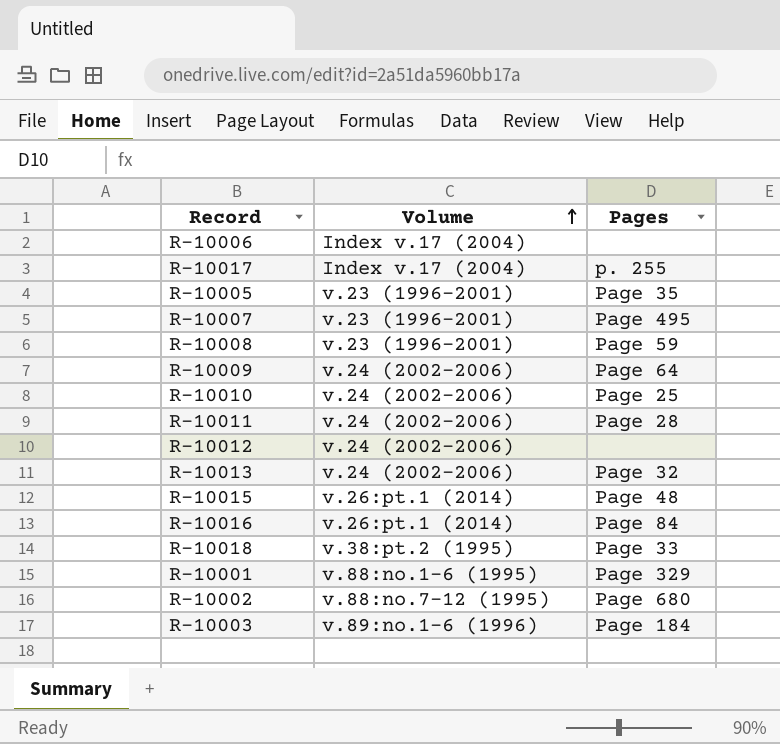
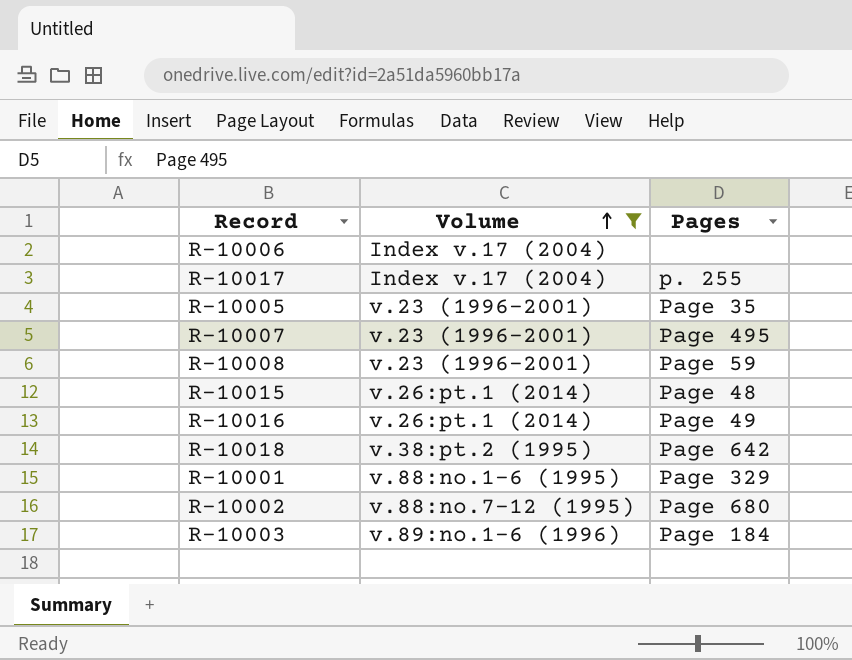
filter: none -> Volume != v.24 (2002-2006)
R-10016 | Pages: Page 84 -> Page 49
R-10018 | Pages: Page 33 -> Page 642

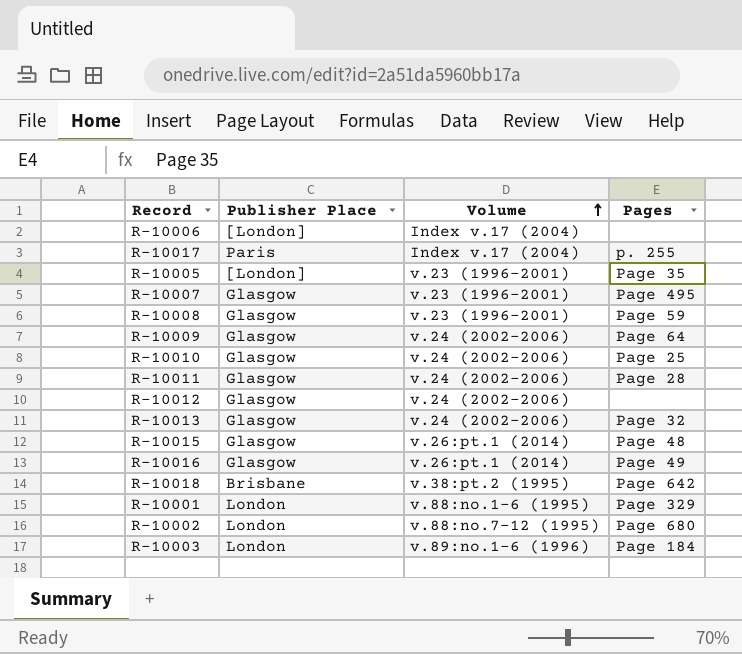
filter: Volume != v.24 (2002-2006) -> none
column Publisher Place | position: none -> 2

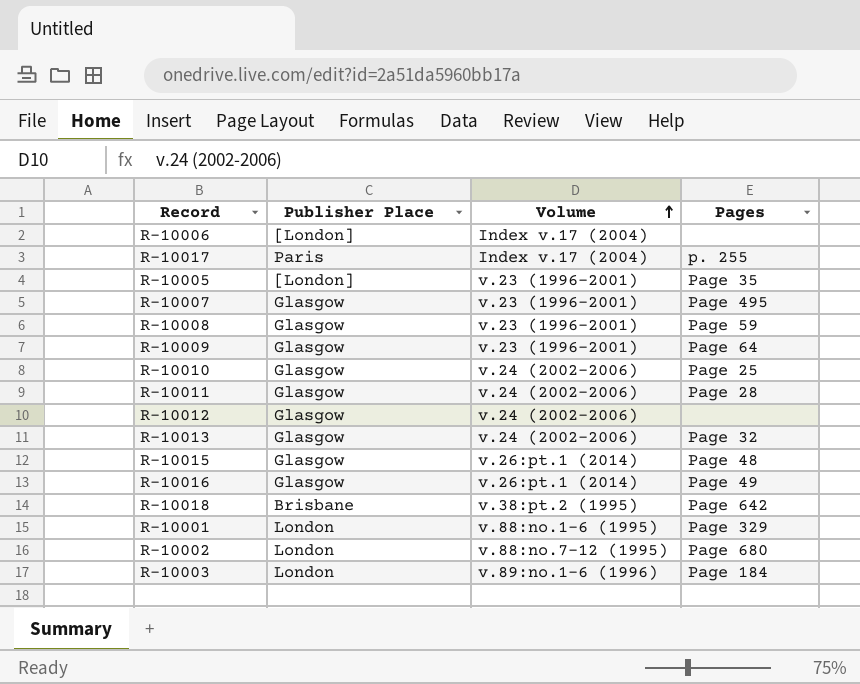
R-10009 | Volume: v.24 (2002-2006) -> v.23 (1996-2001)

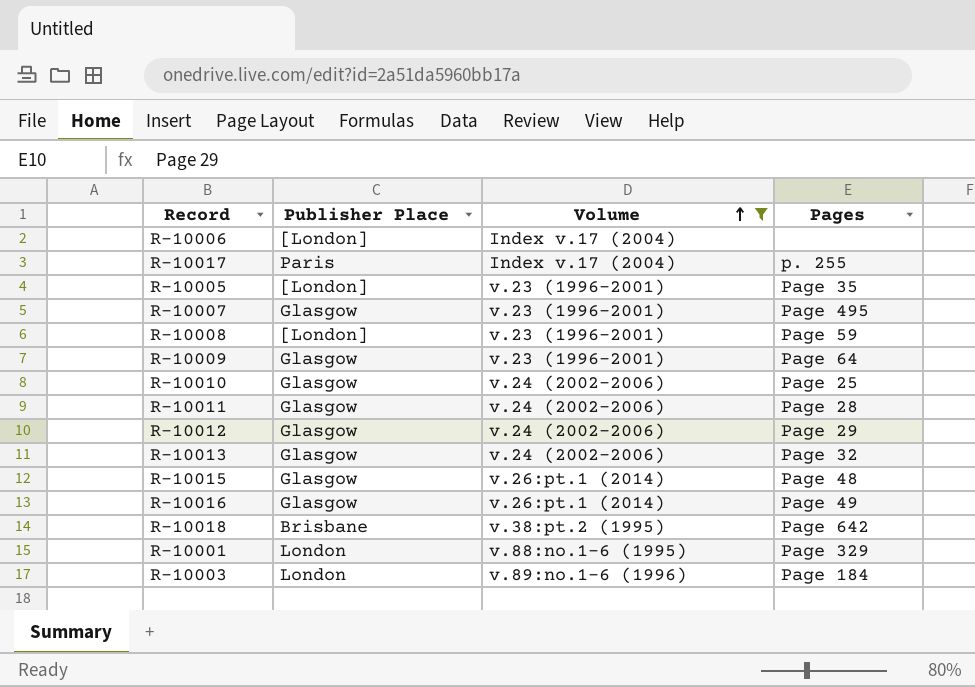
filter: none -> Volume != v.88:no.7-12 (1995)
R-10008 | Publisher Place: Glasgow -> [London]
R-10012 | Pages: none -> Page 29

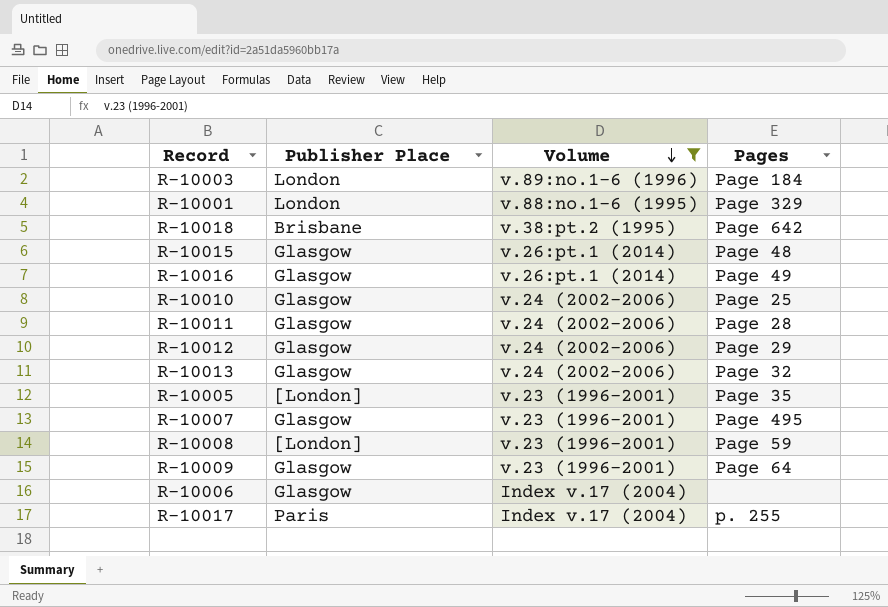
row order: Volume ascending -> Volume descending
R-10006 | Publisher Place: [London] -> Glasgow

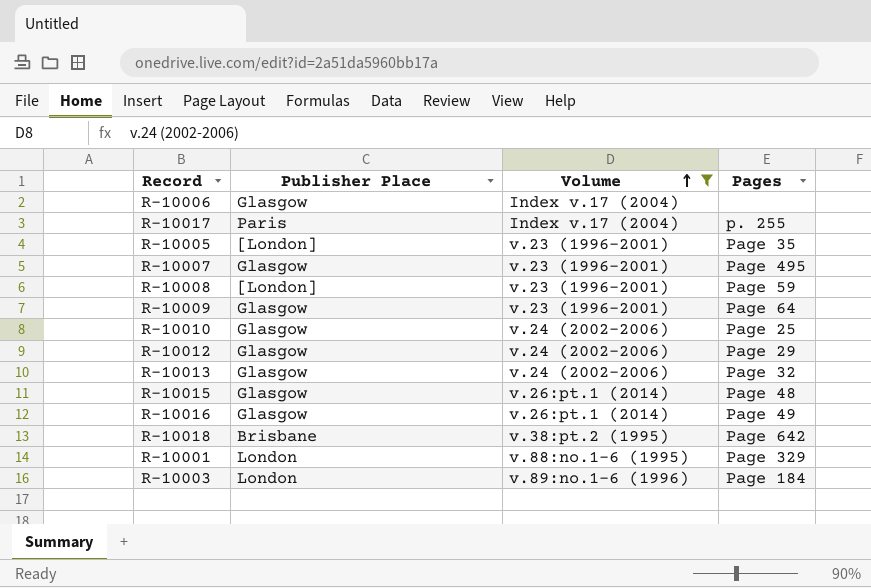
row order: Volume descending -> Volume ascending
row R-10011: Glasgow | v.24 (2002-2006) | Page 28 -> none

